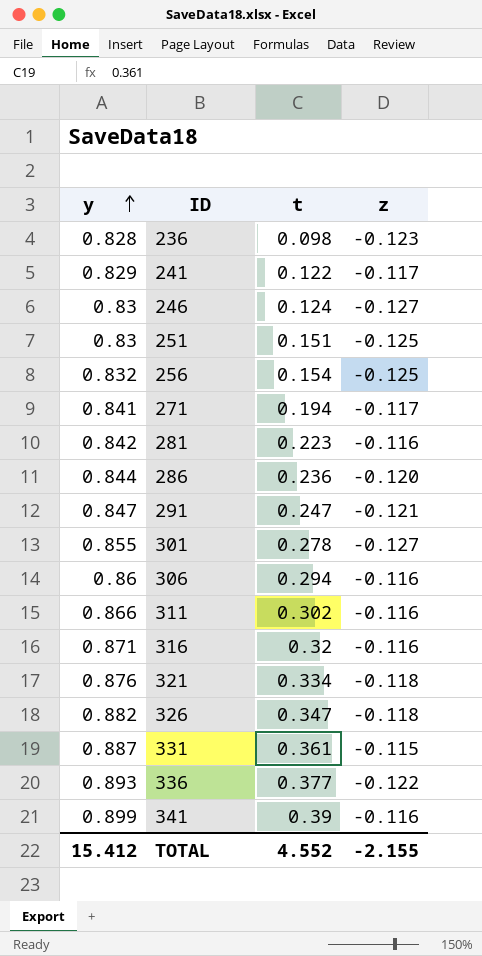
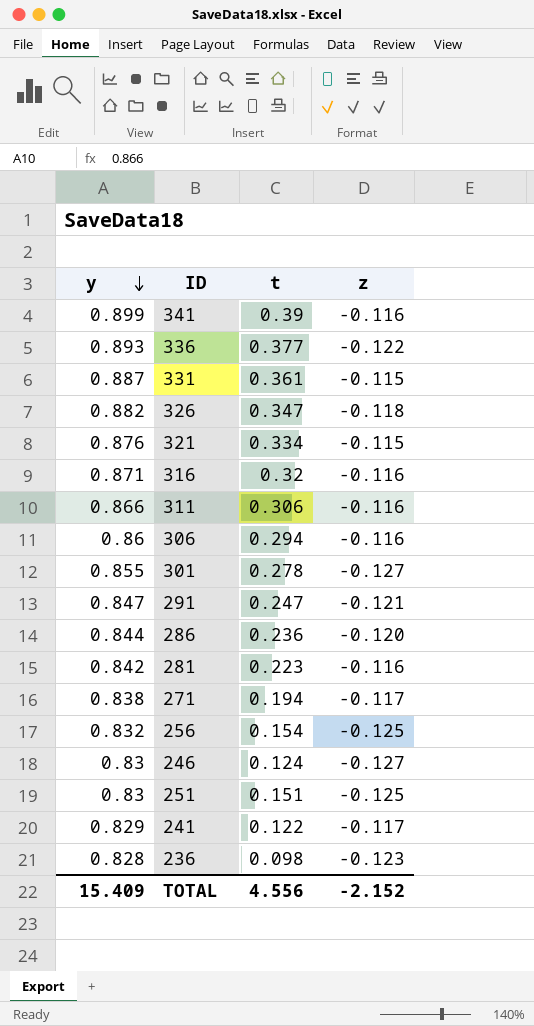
row order: y ascending -> y descending
321 | z: -0.118 -> -0.115
311 | t: 0.302 -> 0.306
271 | y: 0.841 -> 0.838
TOTAL | y: 15.412 -> 15.409
TOTAL | t: 4.552 -> 4.556
TOTAL | z: -2.155 -> -2.152

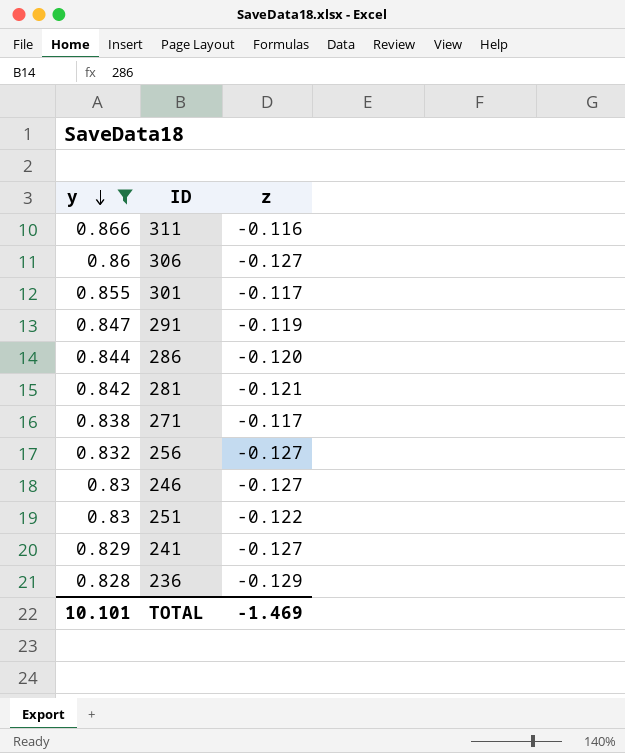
filter: none -> y <= 0.866
column t | position: 3 -> none
306 | z: -0.116 -> -0.127
301 | z: -0.127 -> -0.117
291 | z: -0.121 -> -0.119
281 | z: -0.116 -> -0.121
256 | z: -0.125 -> -0.127
251 | z: -0.125 -> -0.122
241 | z: -0.117 -> -0.127
236 | z: -0.123 -> -0.129
TOTAL | y: 15.409 -> 10.101
TOTAL | z: -2.152 -> -1.469

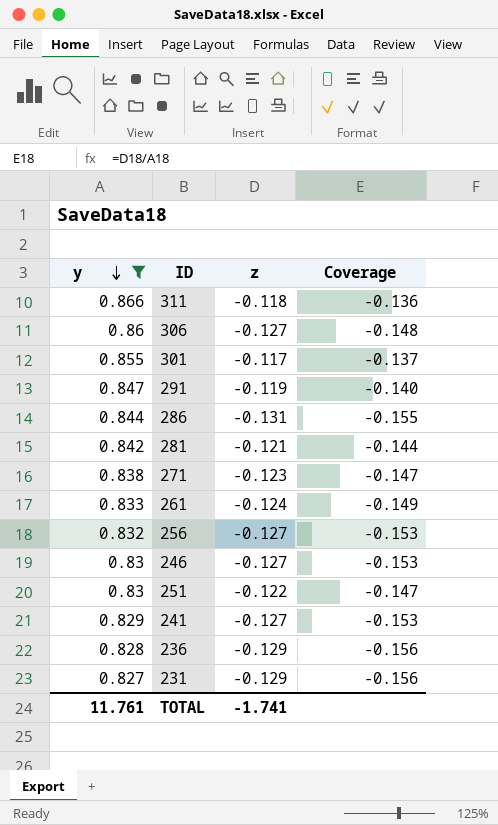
column Coverage | formula: none -> [z] / [y]
311 | z: -0.116 -> -0.118
286 | z: -0.120 -> -0.131
271 | z: -0.117 -> -0.123
row 261: none -> 0.833 | -0.124 | -0.149
row 231: none -> 0.827 | -0.129 | -0.156
TOTAL | y: 10.101 -> 11.761
TOTAL | z: -1.469 -> -1.741

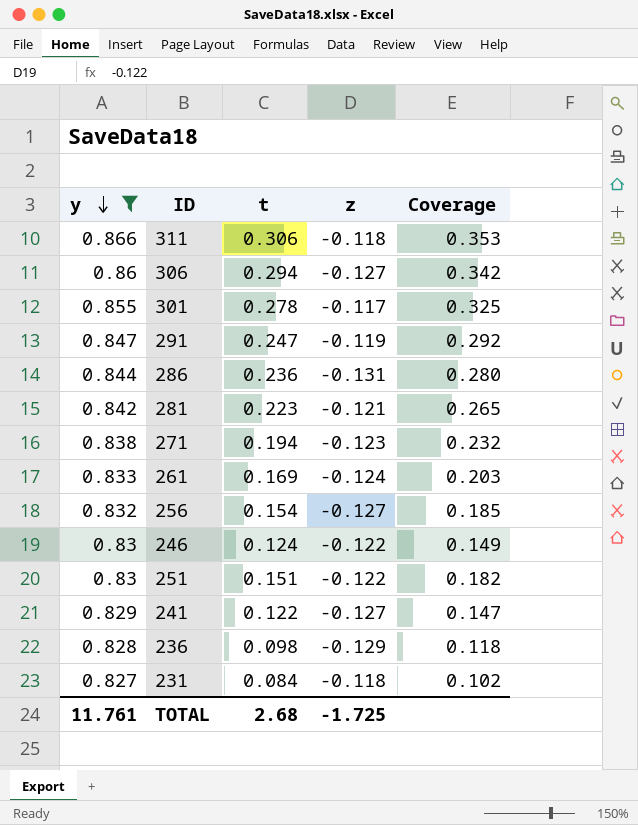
column t | position: none -> 3
column Coverage | formula: [z] / [y] -> [t] / [y]
246 | z: -0.127 -> -0.122
231 | z: -0.129 -> -0.118
TOTAL | z: -1.741 -> -1.725

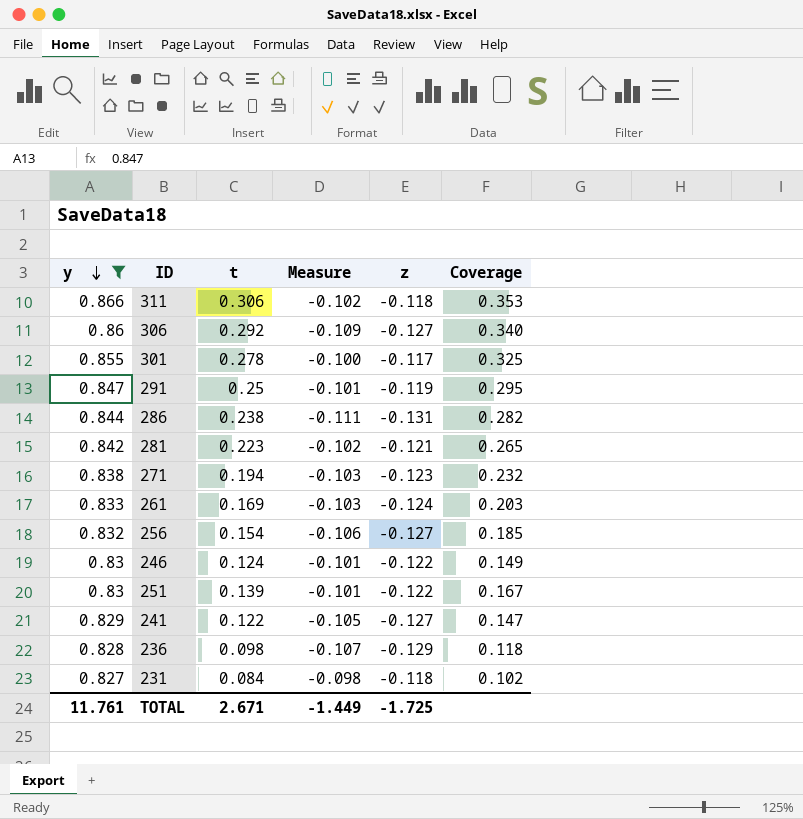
column Measure | formula: none -> [y] * [z]
306 | t: 0.294 -> 0.292
306 | Coverage: 0.342 -> 0.340
291 | t: 0.247 -> 0.25
291 | Coverage: 0.292 -> 0.295
286 | t: 0.236 -> 0.238
286 | Coverage: 0.280 -> 0.282
251 | t: 0.151 -> 0.139
251 | Coverage: 0.182 -> 0.167
TOTAL | t: 2.68 -> 2.671

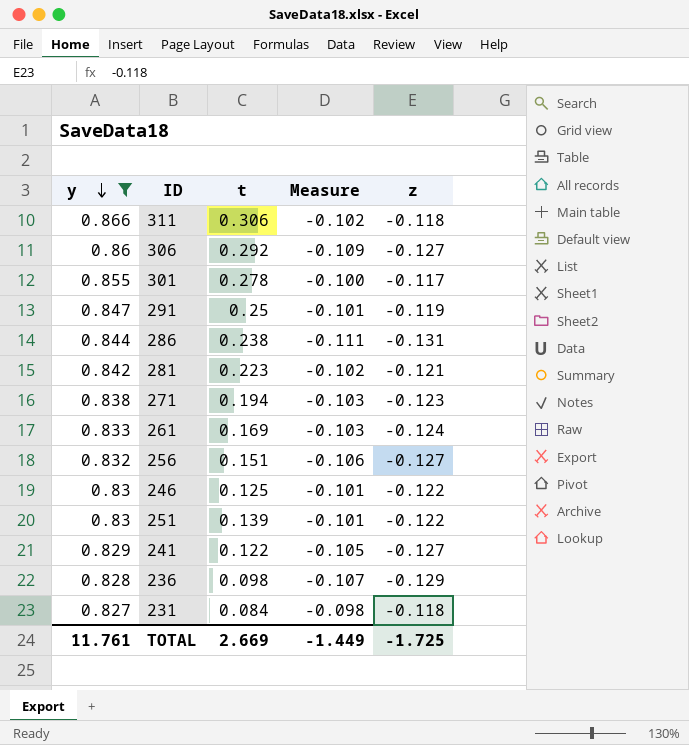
column Coverage | formula: [t] / [y] -> none
256 | t: 0.154 -> 0.151
246 | t: 0.124 -> 0.125
TOTAL | t: 2.671 -> 2.669

